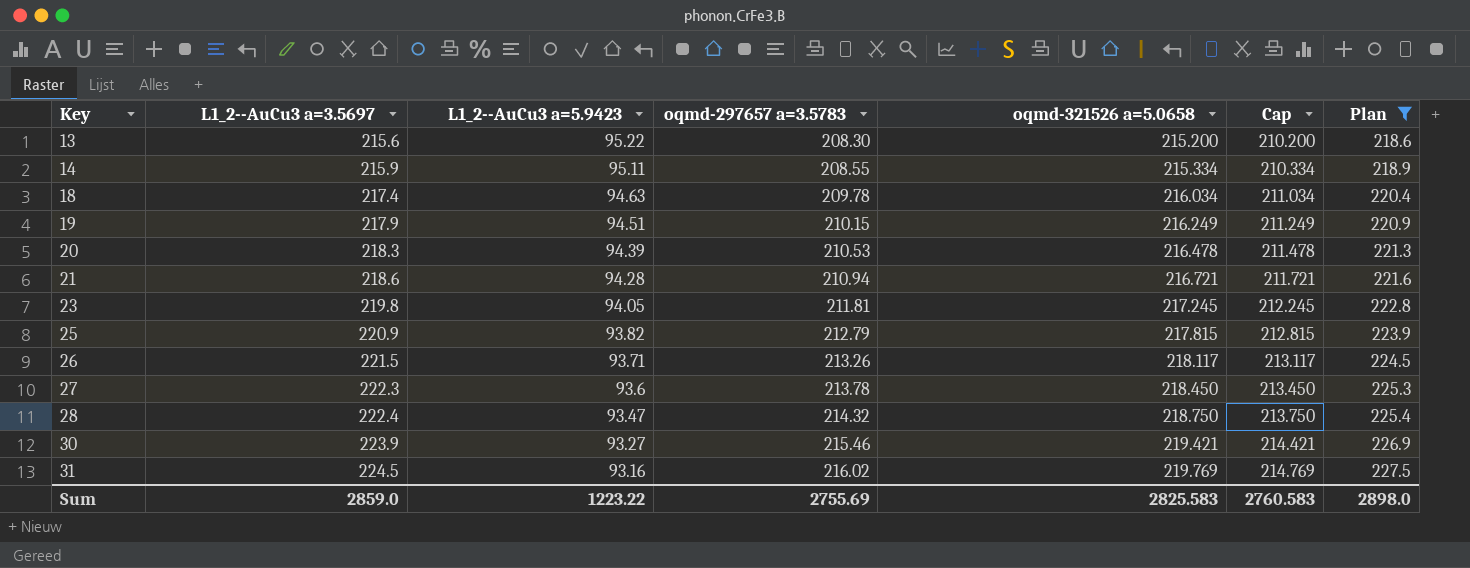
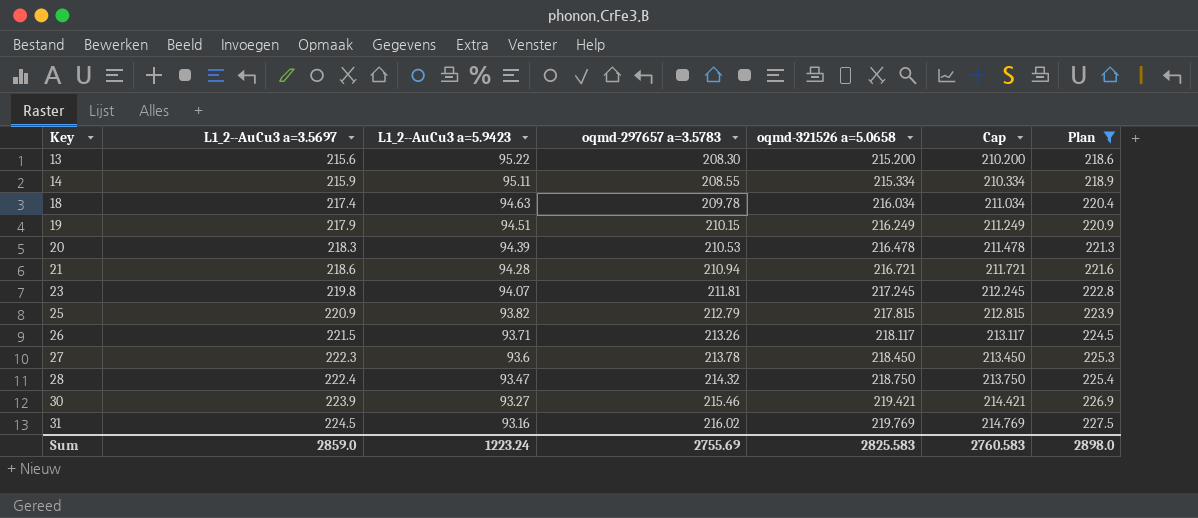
23 | L1_2--AuCu3 a=5.9423: 94.05 -> 94.07
Sum | L1_2--AuCu3 a=5.9423: 1223.22 -> 1223.24

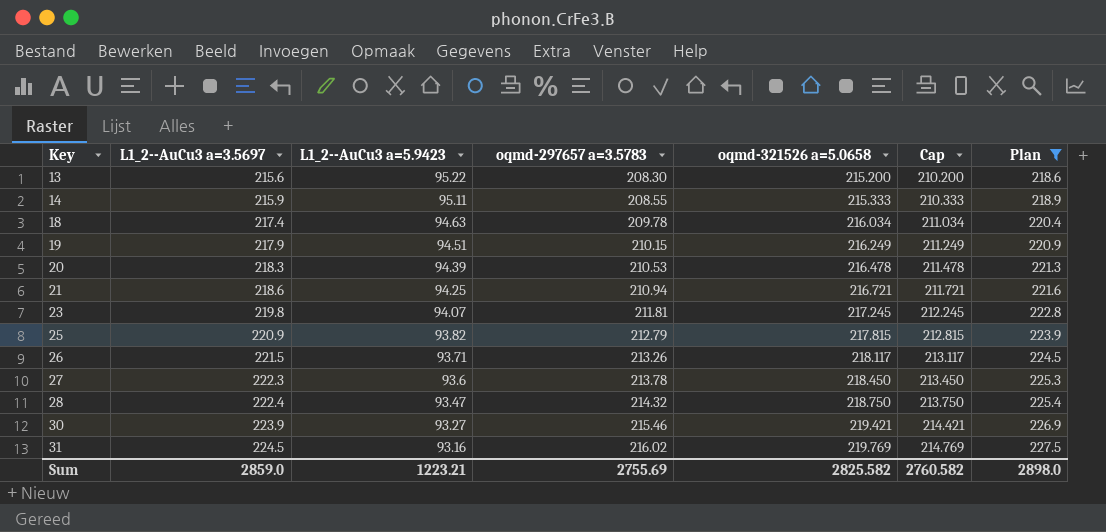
14 | oqmd-321526 a=5.0658: 215.334 -> 215.333
14 | Cap: 210.334 -> 210.333
21 | L1_2--AuCu3 a=5.9423: 94.28 -> 94.25
Sum | L1_2--AuCu3 a=5.9423: 1223.24 -> 1223.21
Sum | oqmd-321526 a=5.0658: 2825.583 -> 2825.582
Sum | Cap: 2760.583 -> 2760.582

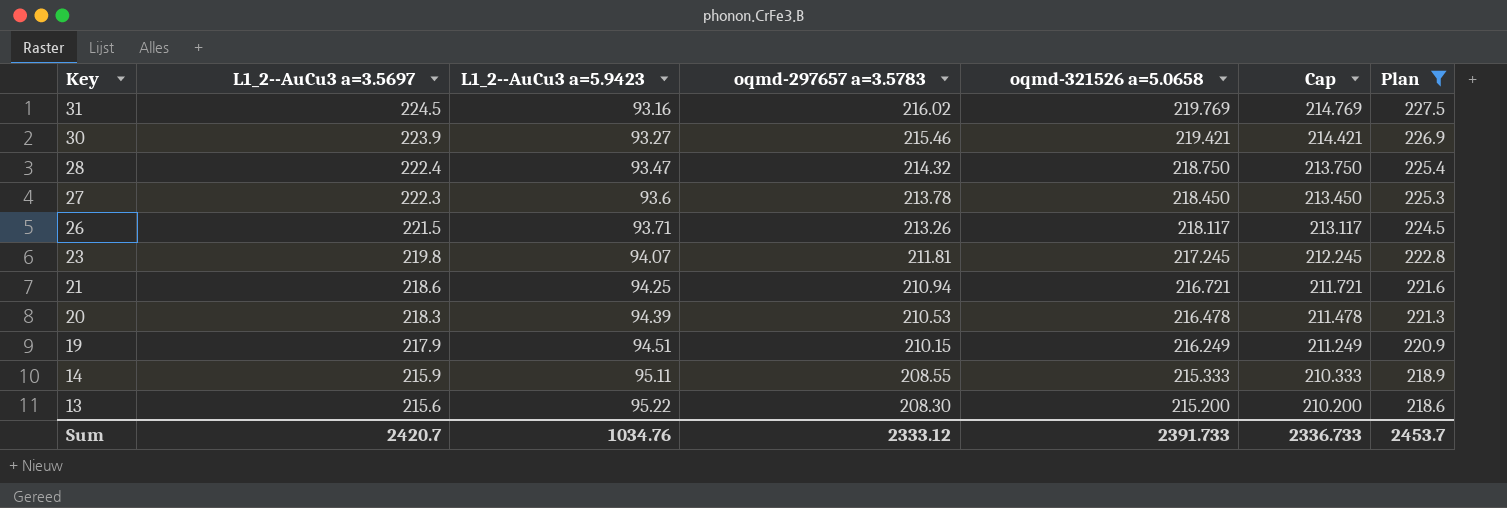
row order: Key ascending -> Key descending
row 18: 217.4 | 94.63 | 209.78 | 216.034 | 211.034 | 220.4 -> none
row 25: 220.9 | 93.82 | 212.79 | 217.815 | 212.815 | 223.9 -> none
Sum | L1_2--AuCu3 a=3.5697: 2859.0 -> 2420.7
Sum | L1_2--AuCu3 a=5.9423: 1223.21 -> 1034.76
Sum | oqmd-297657 a=3.5783: 2755.69 -> 2333.12
Sum | oqmd-321526 a=5.0658: 2825.582 -> 2391.733
Sum | Cap: 2760.582 -> 2336.733
Sum | Plan: 2898.0 -> 2453.7

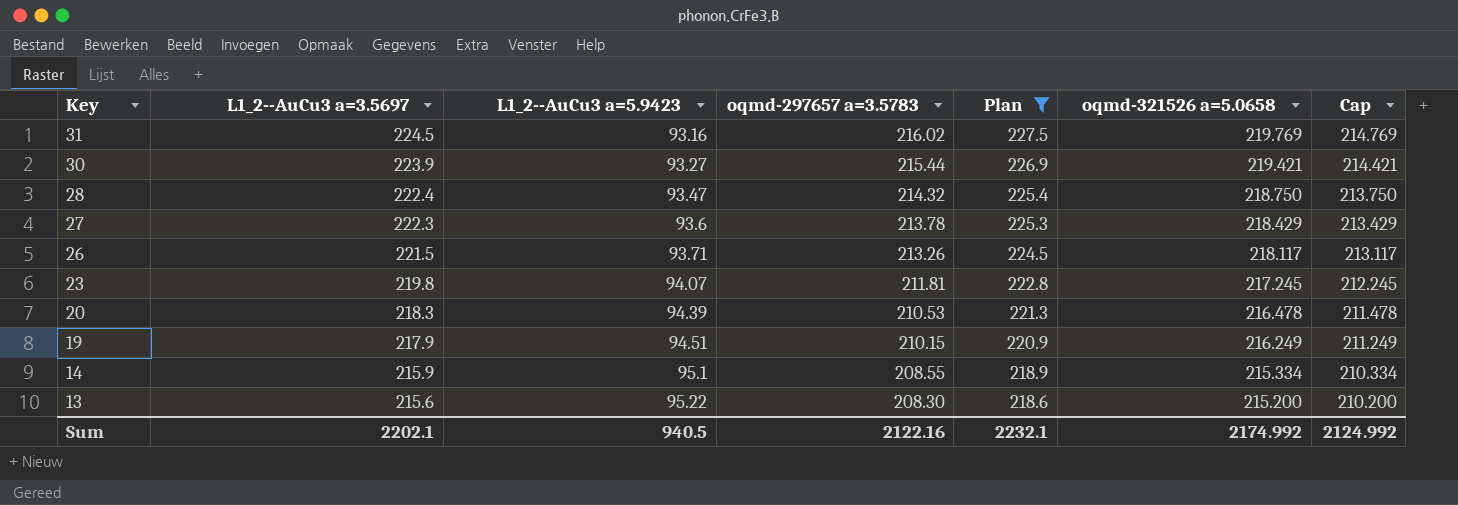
column Plan | position: 7 -> 5
row 21: 218.6 | 94.25 | 210.94 | 216.721 | 211.721 | 221.6 -> none
30 | oqmd-297657 a=3.5783: 215.46 -> 215.44
27 | oqmd-321526 a=5.0658: 218.450 -> 218.429
27 | Cap: 213.450 -> 213.429
14 | L1_2--AuCu3 a=5.9423: 95.11 -> 95.1
14 | oqmd-321526 a=5.0658: 215.333 -> 215.334
14 | Cap: 210.333 -> 210.334
Sum | L1_2--AuCu3 a=3.5697: 2420.7 -> 2202.1
Sum | L1_2--AuCu3 a=5.9423: 1034.76 -> 940.5
Sum | oqmd-297657 a=3.5783: 2333.12 -> 2122.16
Sum | Plan: 2453.7 -> 2232.1
Sum | oqmd-321526 a=5.0658: 2391.733 -> 2174.992
Sum | Cap: 2336.733 -> 2124.992

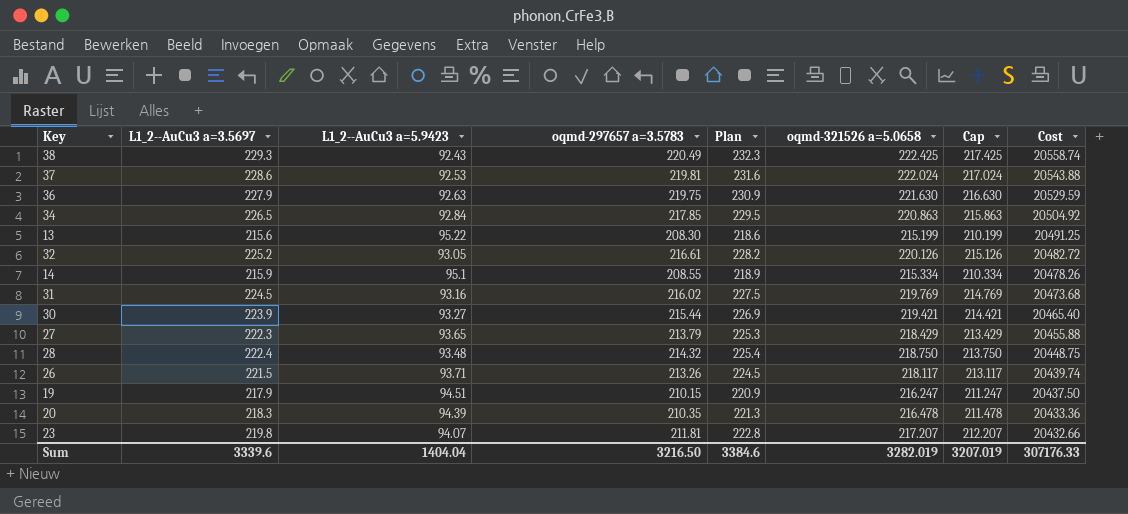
filter: Plan <= 227.5 -> none
row order: Key descending -> Cost descending
column Cost | formula: none -> [L1_2--AuCu3 a=5.9423] * [oqmd-321526 a=5.0658]
13 | oqmd-321526 a=5.0658: 215.200 -> 215.199
13 | Cap: 210.200 -> 210.199
27 | L1_2--AuCu3 a=5.9423: 93.6 -> 93.65
27 | oqmd-297657 a=3.5783: 213.78 -> 213.79
28 | L1_2--AuCu3 a=5.9423: 93.47 -> 93.48
19 | oqmd-321526 a=5.0658: 216.249 -> 216.247
19 | Cap: 211.249 -> 211.247
20 | oqmd-297657 a=3.5783: 210.53 -> 210.35
23 | oqmd-321526 a=5.0658: 217.245 -> 217.207
23 | Cap: 212.245 -> 212.207
Sum | L1_2--AuCu3 a=3.5697: 2202.1 -> 3339.6
Sum | L1_2--AuCu3 a=5.9423: 940.5 -> 1404.04
Sum | oqmd-297657 a=3.5783: 2122.16 -> 3216.50
Sum | Plan: 2232.1 -> 3384.6
Sum | oqmd-321526 a=5.0658: 2174.992 -> 3282.019
Sum | Cap: 2124.992 -> 3207.019

